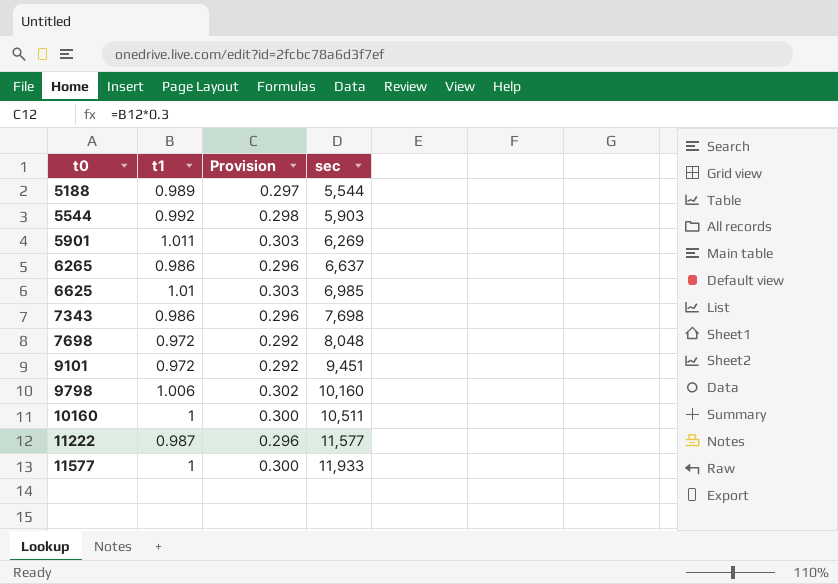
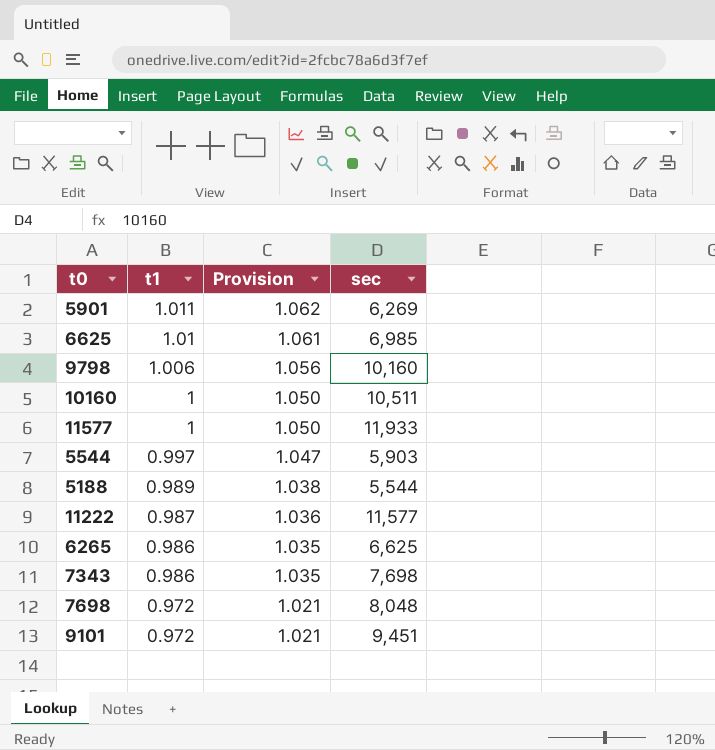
row order: t0 ascending -> t1 descending
column Provision | formula: [t1] * 0.3 -> [t1] * 1.05
5544 | t1: 0.992 -> 0.997
6265 | sec: 6,637 -> 6,625

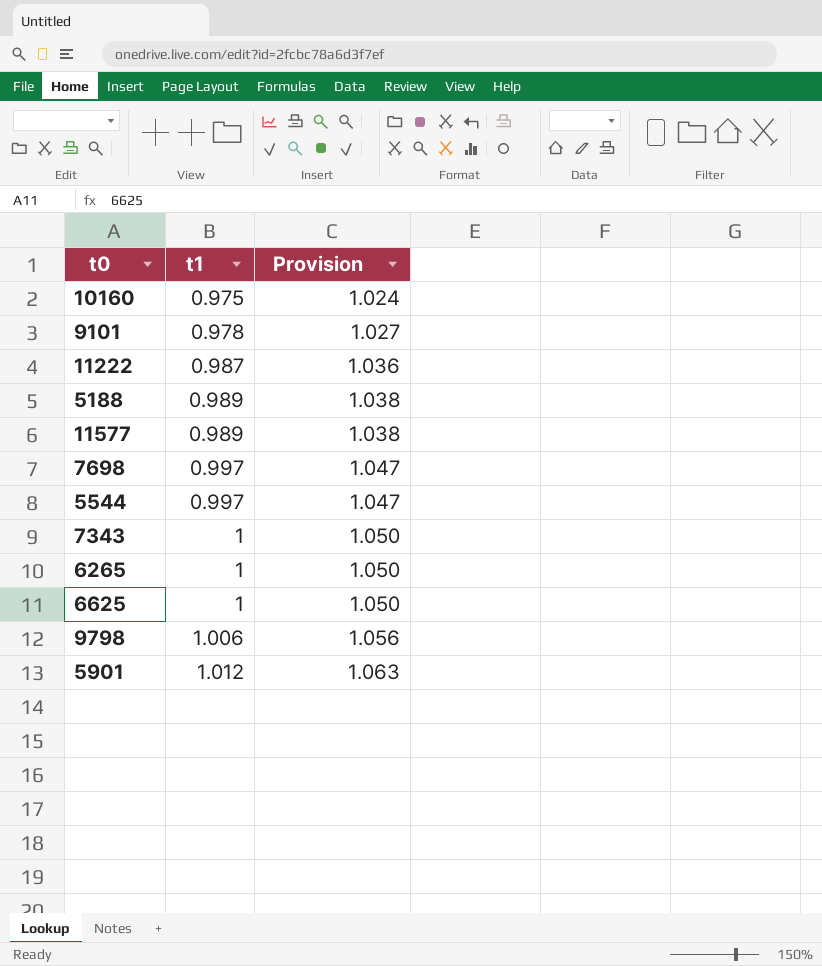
row order: t1 descending -> t1 ascending
column sec | position: 4 -> none
10160 | t1: 1 -> 0.975
10160 | Provision: 1.050 -> 1.024
9101 | t1: 0.972 -> 0.978
9101 | Provision: 1.021 -> 1.027
11577 | t1: 1 -> 0.989
11577 | Provision: 1.050 -> 1.038
7698 | t1: 0.972 -> 0.997
7698 | Provision: 1.021 -> 1.047
7343 | t1: 0.986 -> 1
7343 | Provision: 1.035 -> 1.050
6265 | t1: 0.986 -> 1
6265 | Provision: 1.035 -> 1.050
6625 | t1: 1.01 -> 1
6625 | Provision: 1.061 -> 1.050
5901 | t1: 1.011 -> 1.012
5901 | Provision: 1.062 -> 1.063

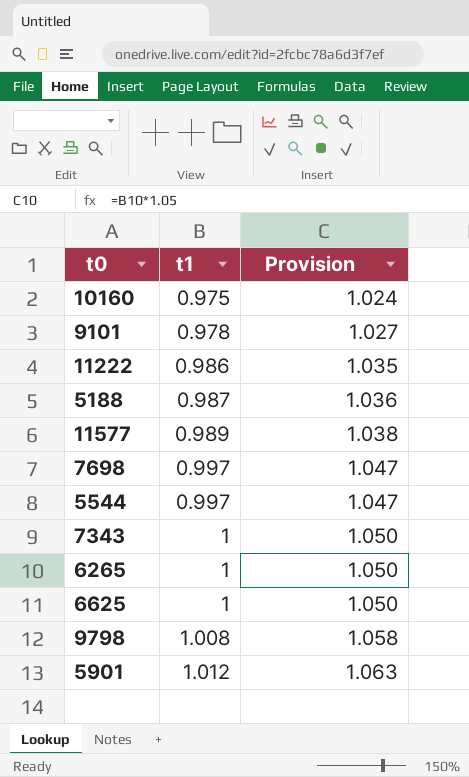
11222 | t1: 0.987 -> 0.986
11222 | Provision: 1.036 -> 1.035
5188 | t1: 0.989 -> 0.987
5188 | Provision: 1.038 -> 1.036
9798 | t1: 1.006 -> 1.008
9798 | Provision: 1.056 -> 1.058

